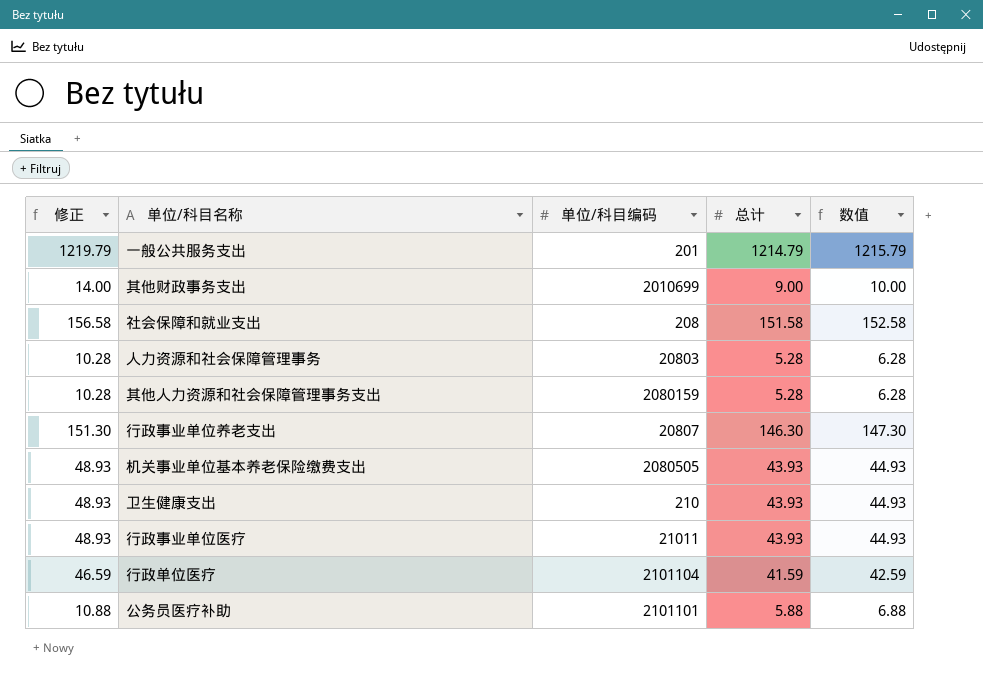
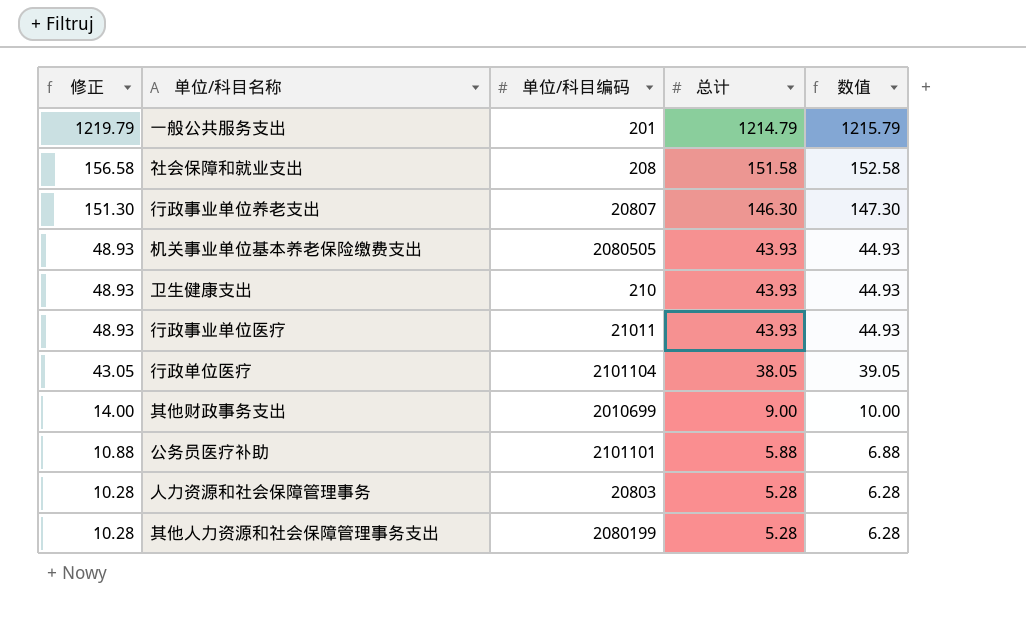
row order: none -> 修正 descending
行政单位医疗 | 修正: 46.59 -> 43.05
行政单位医疗 | 总计: 41.59 -> 38.05
行政单位医疗 | 数值: 42.59 -> 39.05
其他人力资源和社会保障管理事务支出 | 单位/科目编码: 2080159 -> 2080199

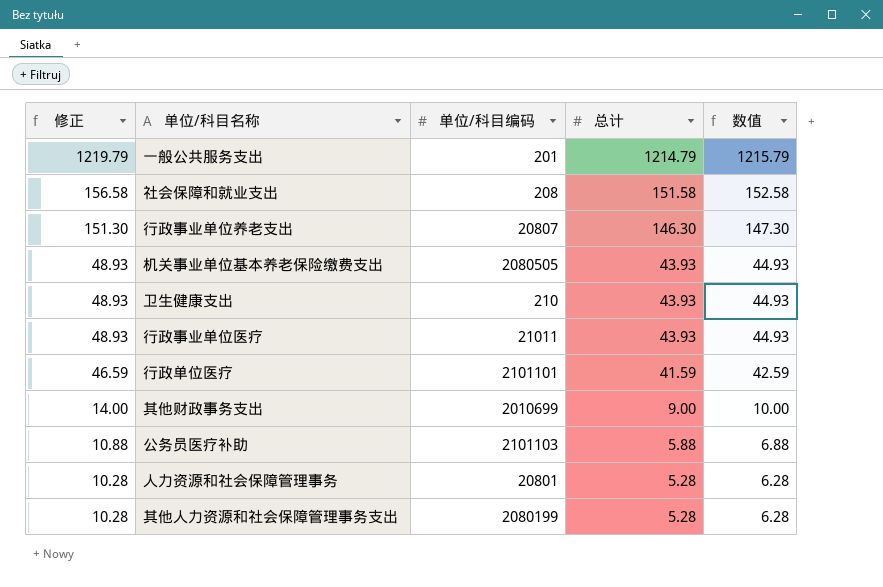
行政单位医疗 | 修正: 43.05 -> 46.59
行政单位医疗 | 单位/科目编码: 2101104 -> 2101101
行政单位医疗 | 总计: 38.05 -> 41.59
行政单位医疗 | 数值: 39.05 -> 42.59
公务员医疗补助 | 单位/科目编码: 2101101 -> 2101103
人力资源和社会保障管理事务 | 单位/科目编码: 20803 -> 20801

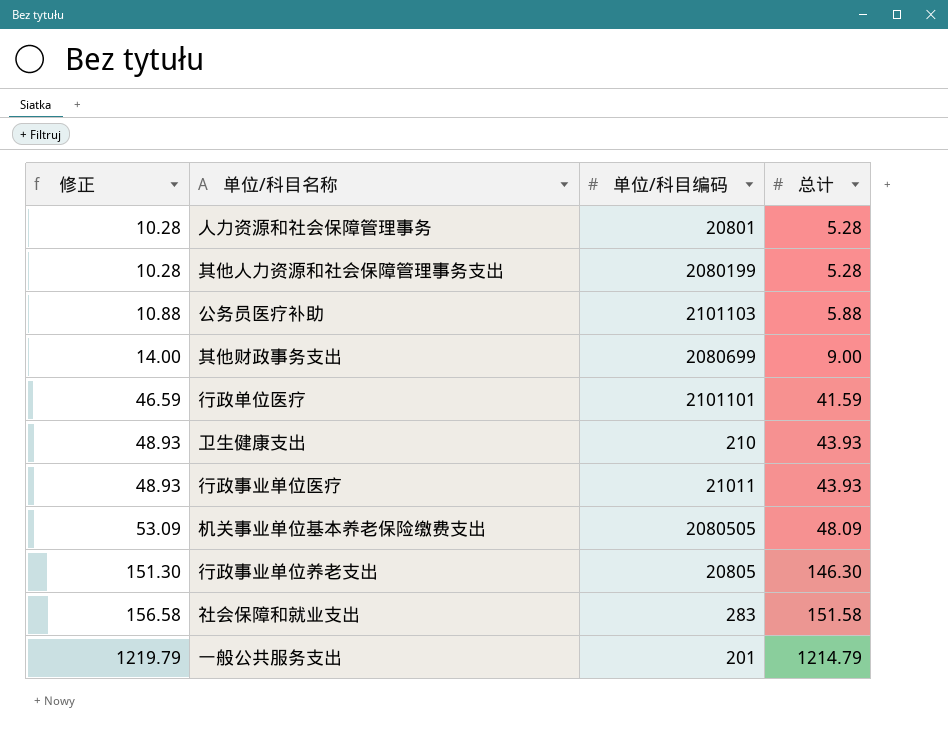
row order: 修正 descending -> 修正 ascending
column 数值 | formula: [总计] + 1 -> none
其他财政事务支出 | 单位/科目编码: 2010699 -> 2080699
机关事业单位基本养老保险缴费支出 | 修正: 48.93 -> 53.09
机关事业单位基本养老保险缴费支出 | 总计: 43.93 -> 48.09
行政事业单位养老支出 | 单位/科目编码: 20807 -> 20805
社会保障和就业支出 | 单位/科目编码: 208 -> 283

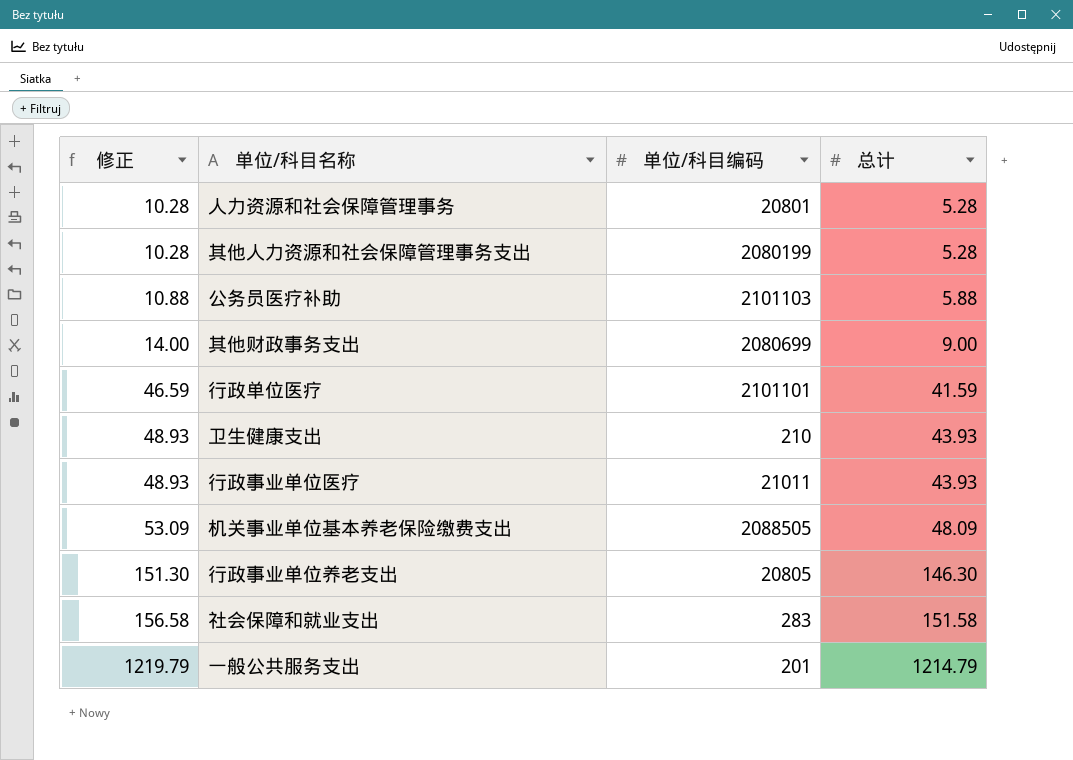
机关事业单位基本养老保险缴费支出 | 单位/科目编码: 2080505 -> 2088505

